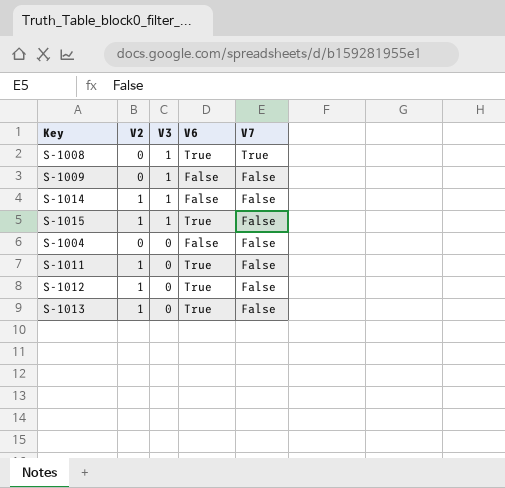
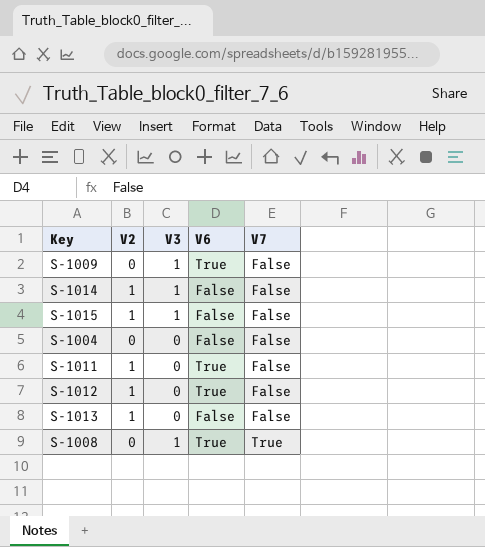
row order: V3 descending -> V7 ascending
S-1009 | V6: False -> True
S-1015 | V6: True -> False
S-1013 | V6: True -> False

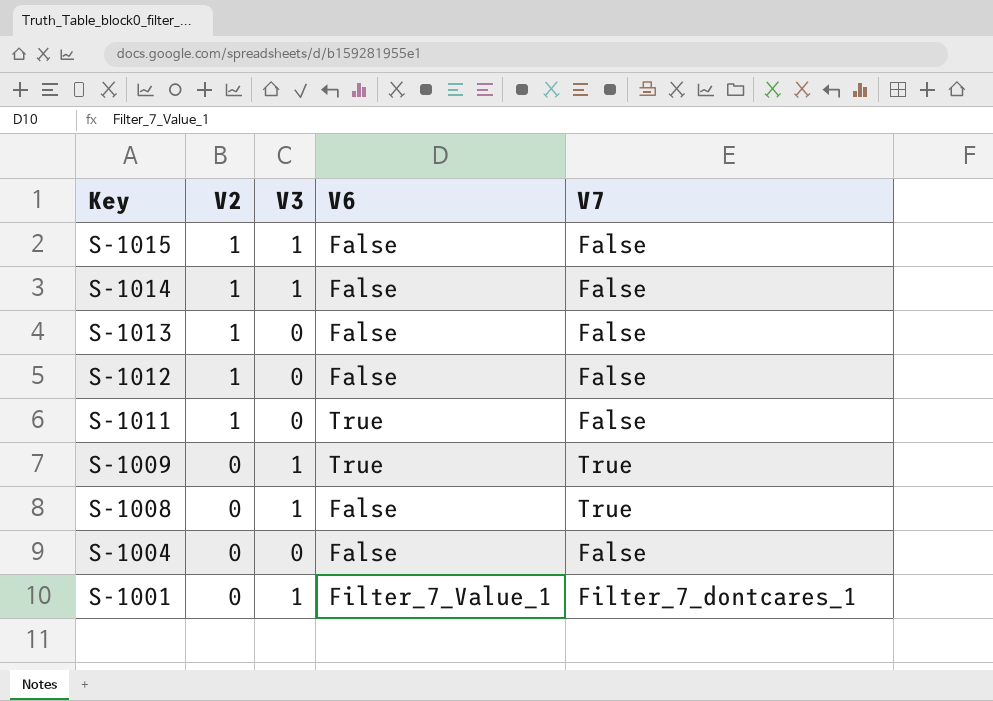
row order: V7 ascending -> Key descending
S-1012 | V6: True -> False
S-1009 | V7: False -> True
S-1008 | V6: True -> False
row S-1001: none -> 0 | 1 | Filter_7_Value_1 | Filter_7_dontcares_1

